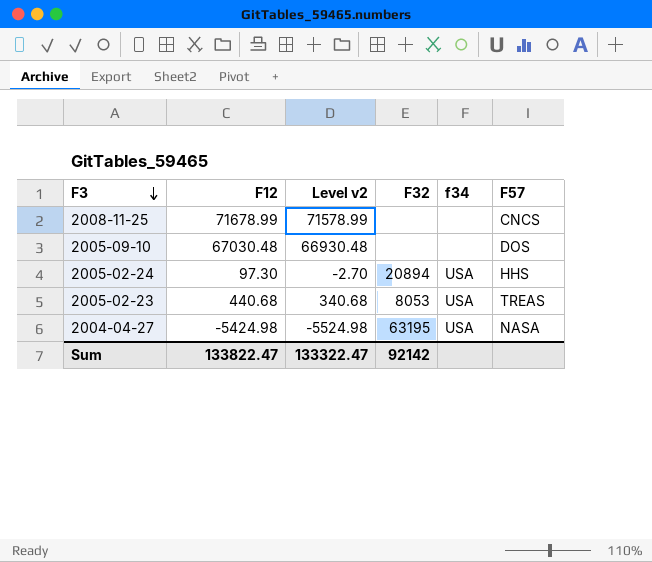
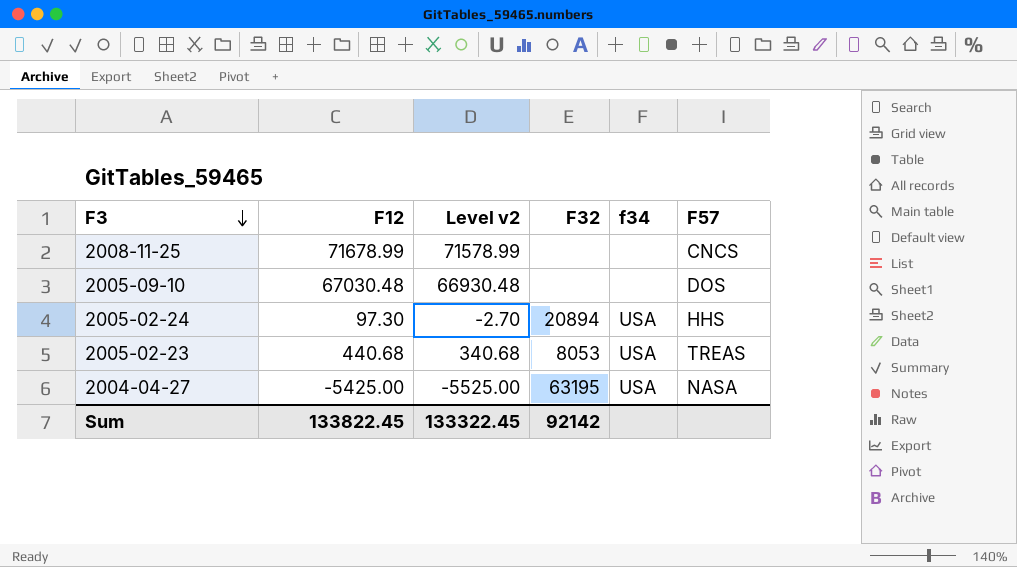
2004-04-27 | F12: -5424.98 -> -5425.00
2004-04-27 | Level v2: -5524.98 -> -5525.00
Sum | F12: 133822.47 -> 133822.45
Sum | Level v2: 133322.47 -> 133322.45

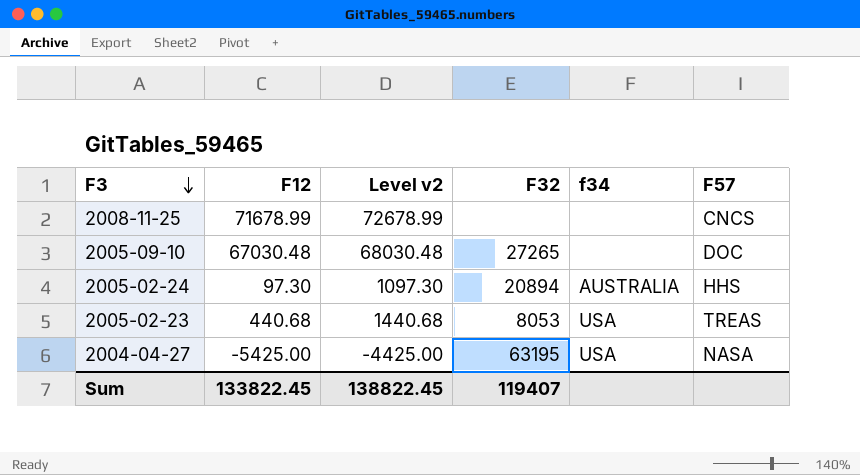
column Level v2 | formula: [F12] - 100 -> [F12] + 1000
2005-09-10 | F32: none -> 27265
2005-09-10 | F57: DOS -> DOC
2005-02-24 | f34: USA -> AUSTRALIA
Sum | Level v2: 133322.45 -> 138822.45
Sum | F32: 92142 -> 119407

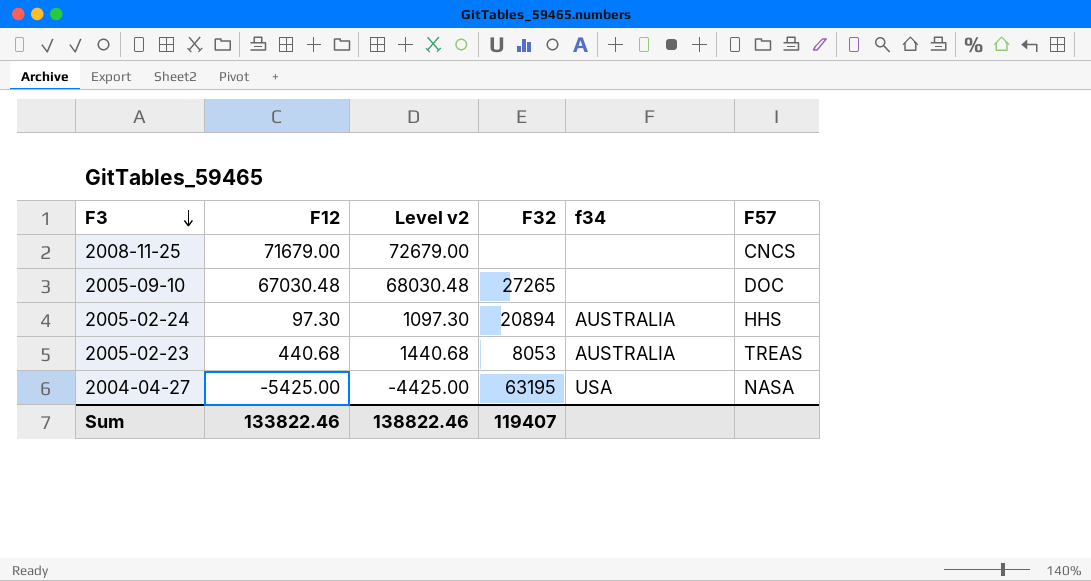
2008-11-25 | F12: 71678.99 -> 71679.00
2008-11-25 | Level v2: 72678.99 -> 72679.00
2005-02-23 | f34: USA -> AUSTRALIA
Sum | F12: 133822.45 -> 133822.46
Sum | Level v2: 138822.45 -> 138822.46

